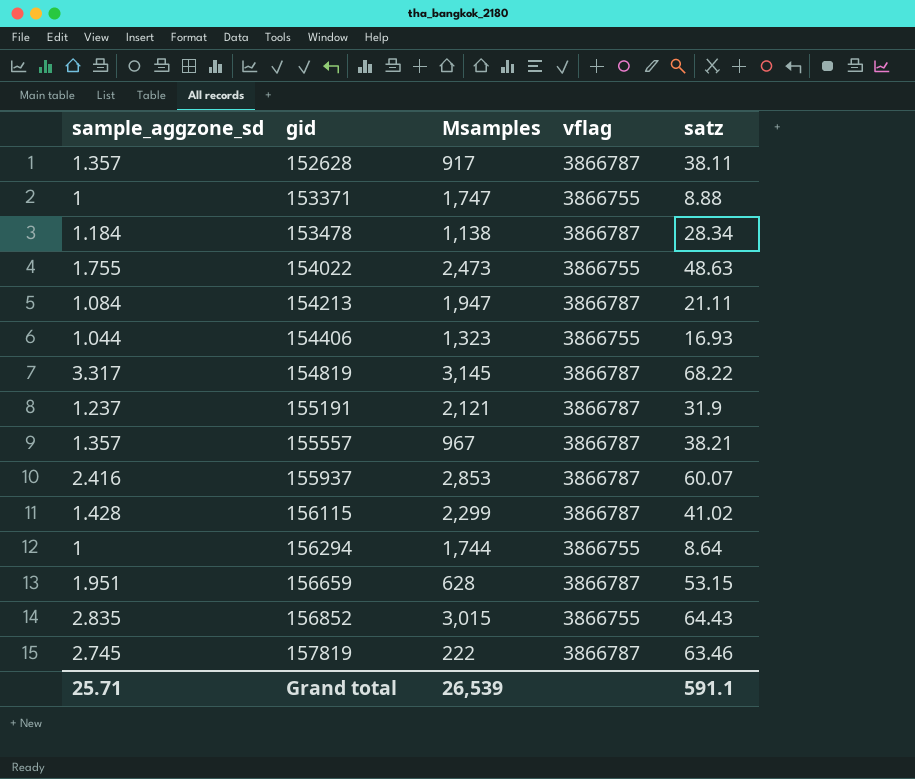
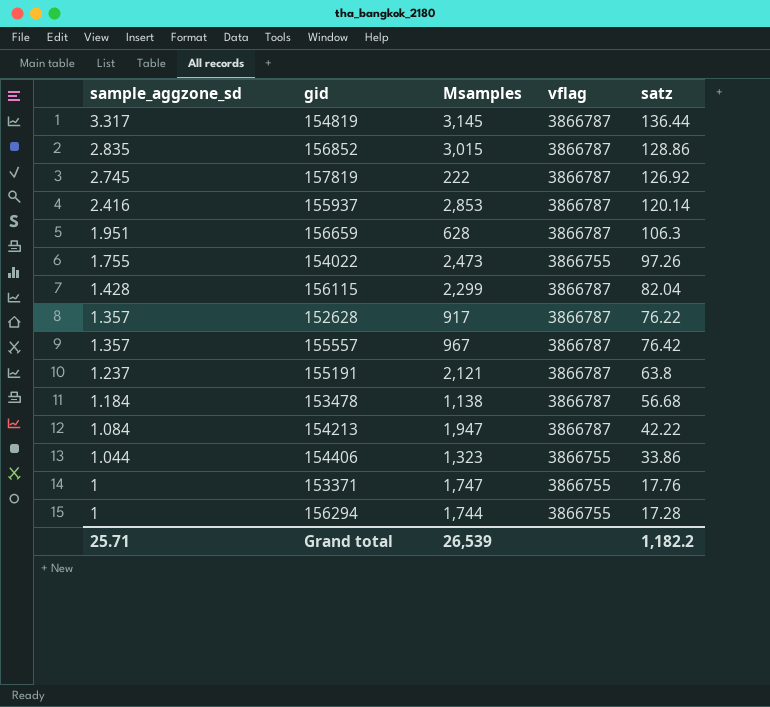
row order: gid ascending -> sample_aggzone_sd descending
154819 | satz: 68.22 -> 136.44
156852 | vflag: 3866755 -> 3866787
156852 | satz: 64.43 -> 128.86
157819 | satz: 63.46 -> 126.92
155937 | satz: 60.07 -> 120.14
156659 | satz: 53.15 -> 106.3
154022 | satz: 48.63 -> 97.26
156115 | satz: 41.02 -> 82.04
152628 | satz: 38.11 -> 76.22
155557 | satz: 38.21 -> 76.42
155191 | satz: 31.9 -> 63.8
153478 | satz: 28.34 -> 56.68
154213 | satz: 21.11 -> 42.22
154406 | satz: 16.93 -> 33.86
153371 | satz: 8.88 -> 17.76
156294 | satz: 8.64 -> 17.28
Grand total | satz: 591.1 -> 1,182.2

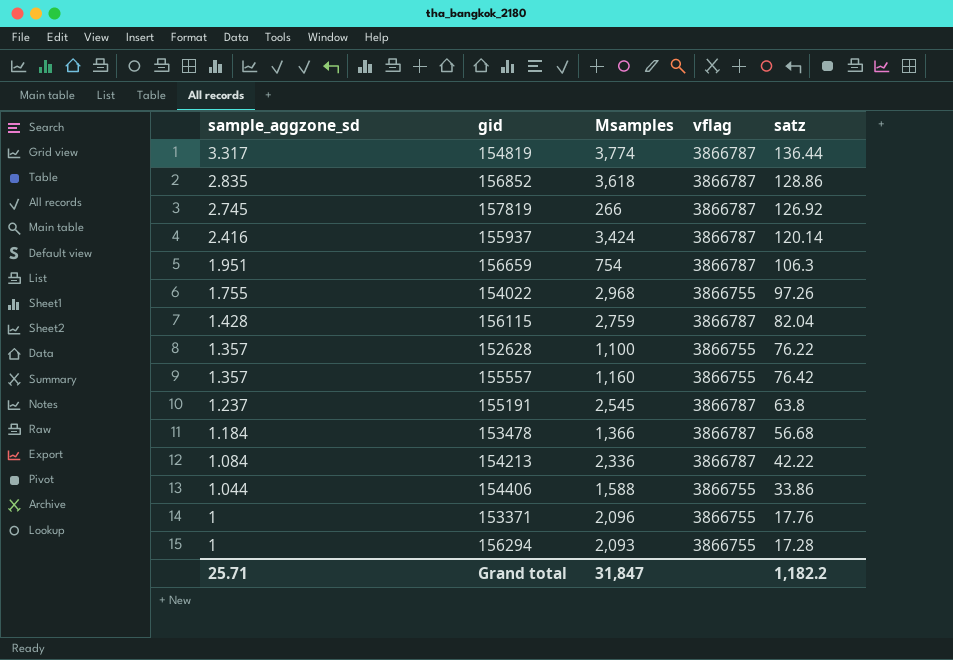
154819 | Msamples: 3,145 -> 3,774
156852 | Msamples: 3,015 -> 3,618
157819 | Msamples: 222 -> 266
155937 | Msamples: 2,853 -> 3,424
156659 | Msamples: 628 -> 754
154022 | Msamples: 2,473 -> 2,968
156115 | Msamples: 2,299 -> 2,759
152628 | Msamples: 917 -> 1,100
152628 | vflag: 3866787 -> 3866755
155557 | Msamples: 967 -> 1,160
155557 | vflag: 3866787 -> 3866755
155191 | Msamples: 2,121 -> 2,545
153478 | Msamples: 1,138 -> 1,366
154213 | Msamples: 1,947 -> 2,336
154406 | Msamples: 1,323 -> 1,588
153371 | Msamples: 1,747 -> 2,096
156294 | Msamples: 1,744 -> 2,093
Grand total | Msamples: 26,539 -> 31,847

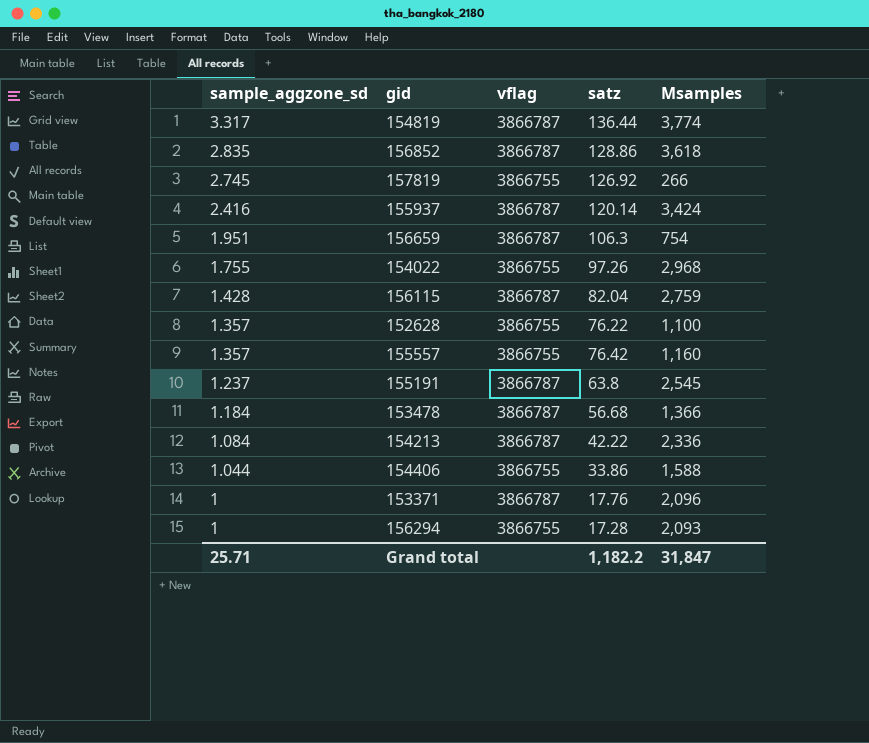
column Msamples | position: 3 -> 5
157819 | vflag: 3866787 -> 3866755
153371 | vflag: 3866755 -> 3866787

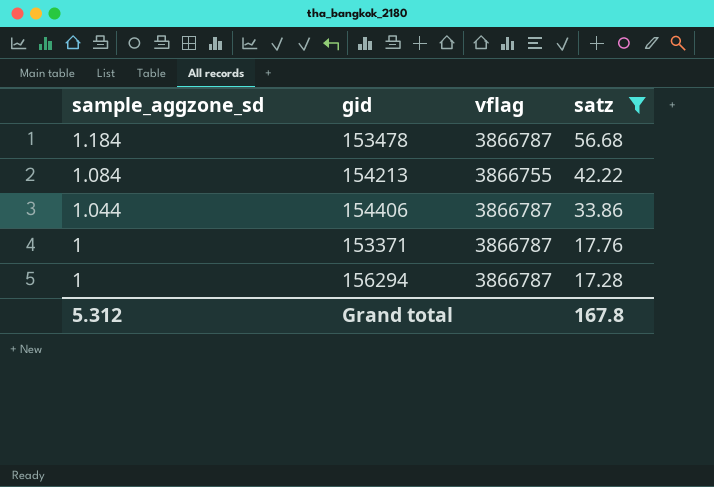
filter: none -> satz <= 56.68
column Msamples | position: 5 -> none
154213 | vflag: 3866787 -> 3866755
154406 | vflag: 3866755 -> 3866787
156294 | vflag: 3866755 -> 3866787
Grand total | sample_aggzone_sd: 25.71 -> 5.312
Grand total | satz: 1,182.2 -> 167.8

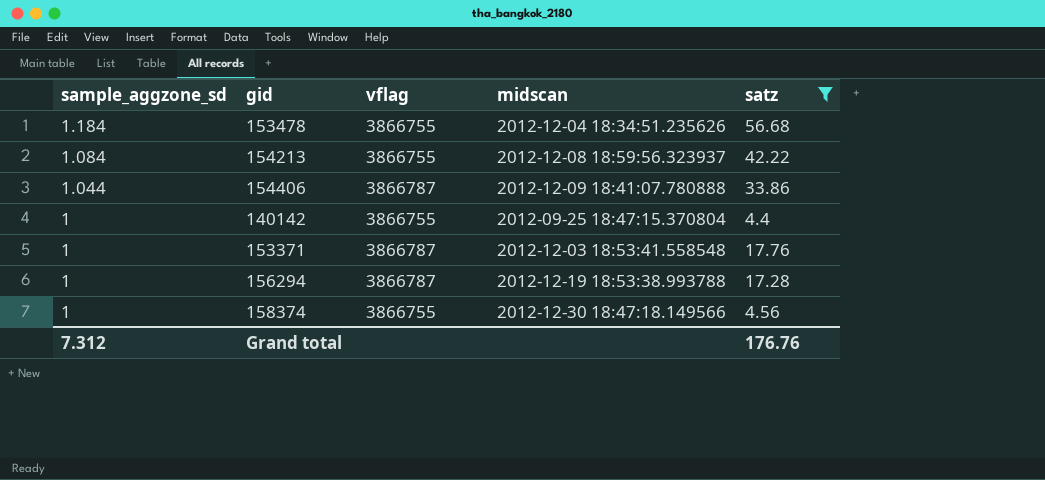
column midscan | position: none -> 4
153478 | vflag: 3866787 -> 3866755
row 140142: none -> 1 | 3866755 | 2012-09-25 18:47:15.370804 | 4.4
row 158374: none -> 1 | 3866755 | 2012-12-30 18:47:18.149566 | 4.56
Grand total | sample_aggzone_sd: 5.312 -> 7.312
Grand total | satz: 167.8 -> 176.76

